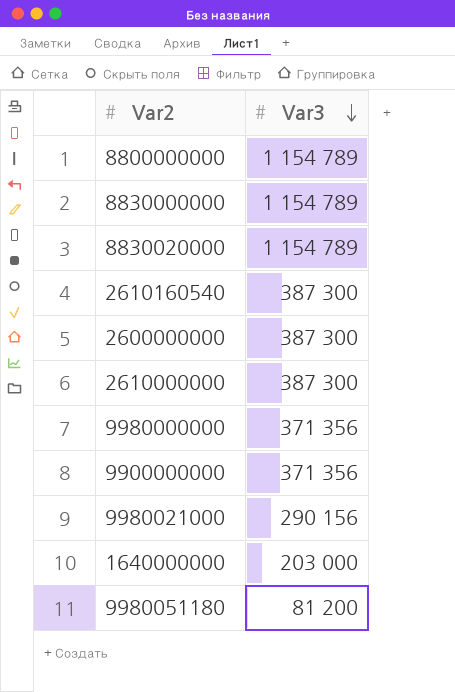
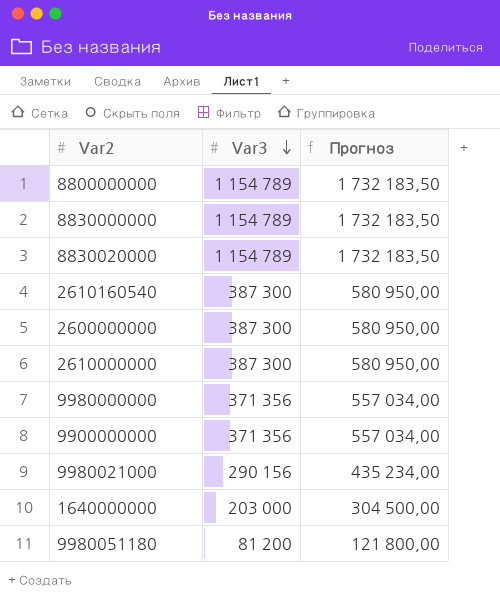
column Прогноз | formula: none -> [Var3] * 1,5

